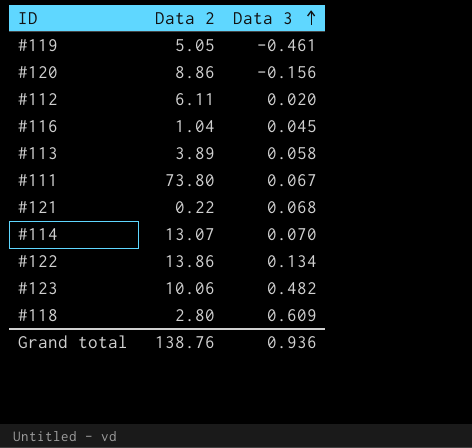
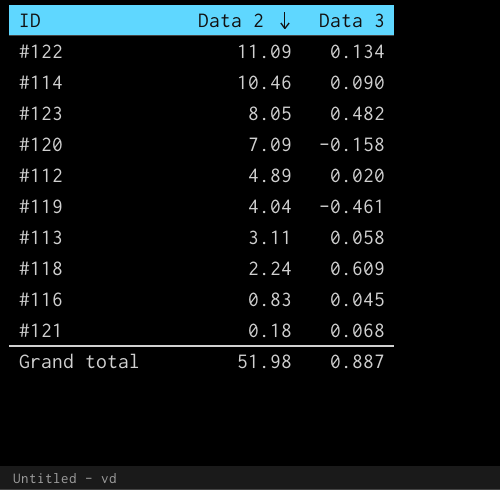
row order: Data 3 ascending -> Data 2 descending
row #111: 73.80 | 0.067 -> none
#122 | Data 2: 13.86 -> 11.09
#114 | Data 2: 13.07 -> 10.46
#114 | Data 3: 0.070 -> 0.090
#123 | Data 2: 10.06 -> 8.05
#120 | Data 2: 8.86 -> 7.09
#120 | Data 3: -0.156 -> -0.158
#112 | Data 2: 6.11 -> 4.89
#119 | Data 2: 5.05 -> 4.04
#113 | Data 2: 3.89 -> 3.11
#118 | Data 2: 2.80 -> 2.24
#116 | Data 2: 1.04 -> 0.83
#121 | Data 2: 0.22 -> 0.18
Grand total | Data 2: 138.76 -> 51.98
Grand total | Data 3: 0.936 -> 0.887

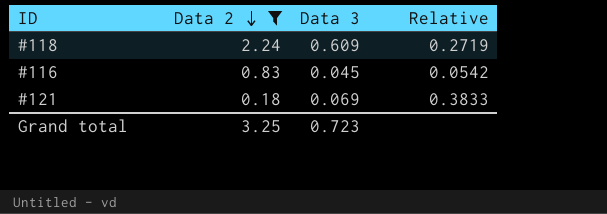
filter: none -> Data 2 <= 2.24
column Relative | formula: none -> [Data 3] / [Data 2]
#121 | Data 3: 0.068 -> 0.069
Grand total | Data 2: 51.98 -> 3.25
Grand total | Data 3: 0.887 -> 0.723

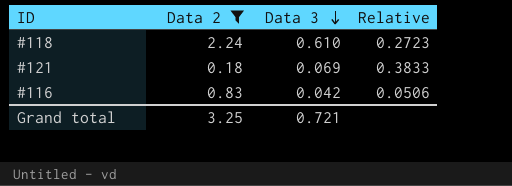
row order: Data 2 descending -> Data 3 descending
#118 | Data 3: 0.609 -> 0.610
#118 | Relative: 0.2719 -> 0.2723
#116 | Data 3: 0.045 -> 0.042
#116 | Relative: 0.0542 -> 0.0506
Grand total | Data 3: 0.723 -> 0.721

